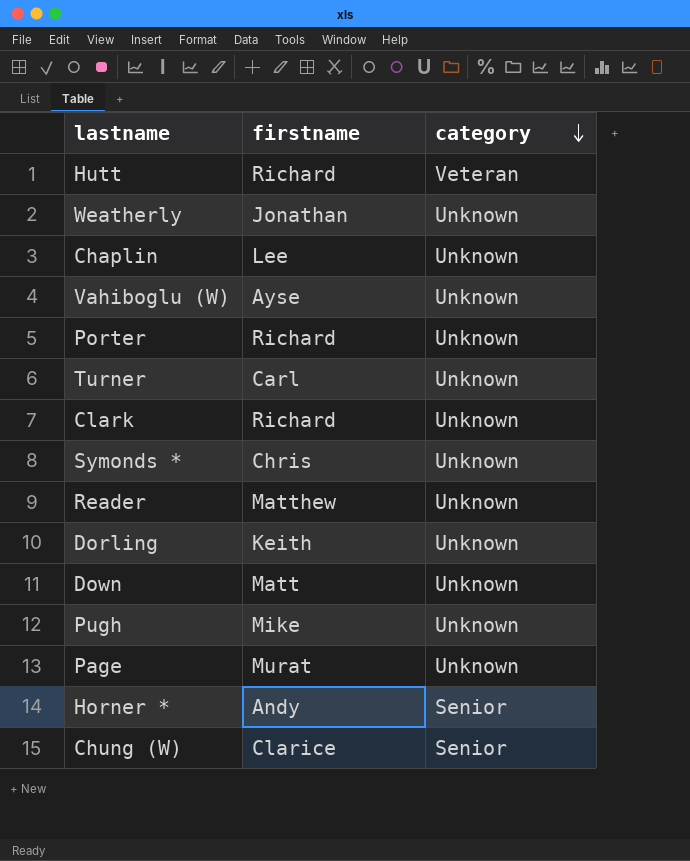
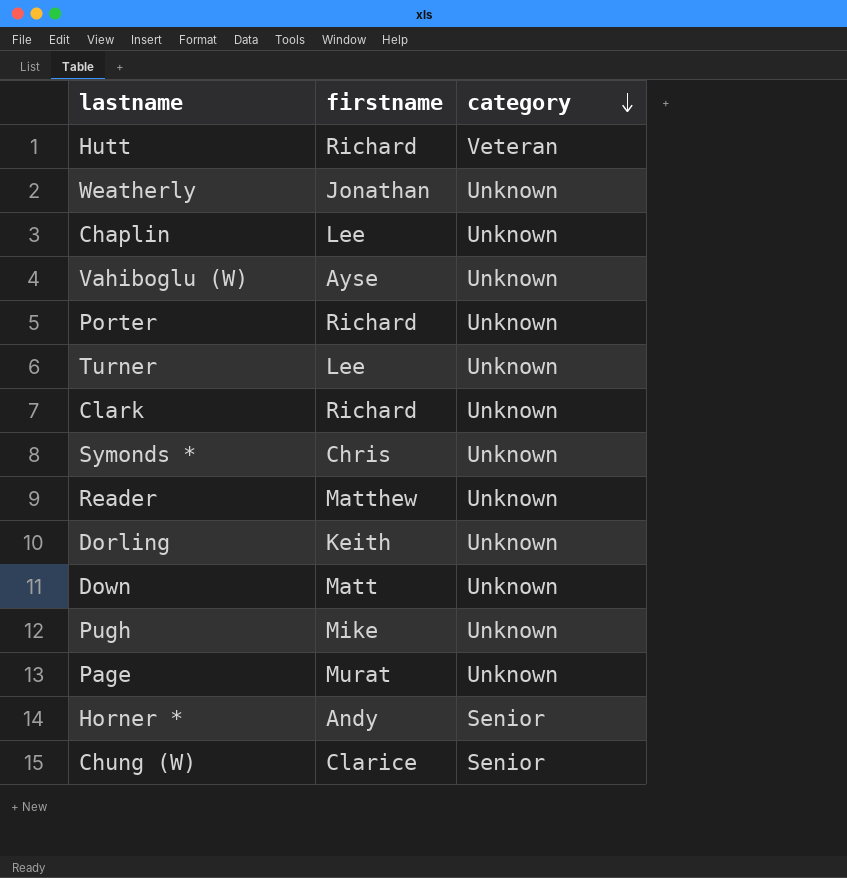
Turner | firstname: Carl -> Lee

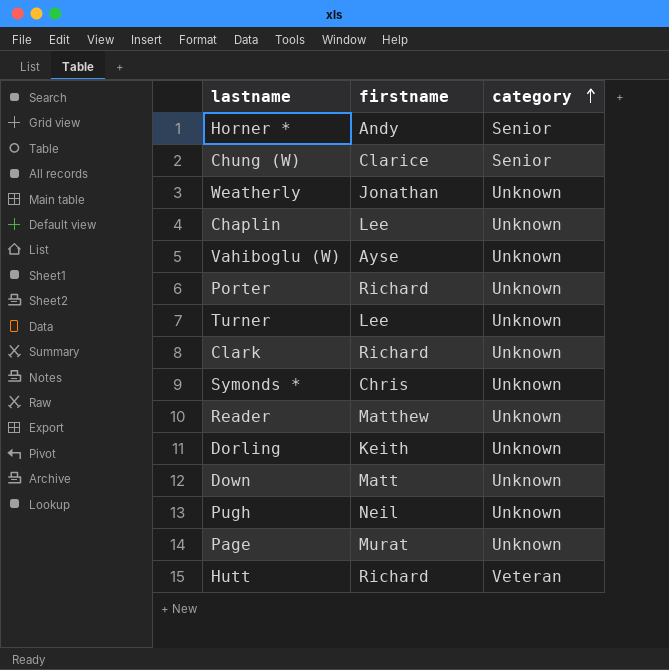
row order: category descending -> category ascending
Pugh | firstname: Mike -> Neil

